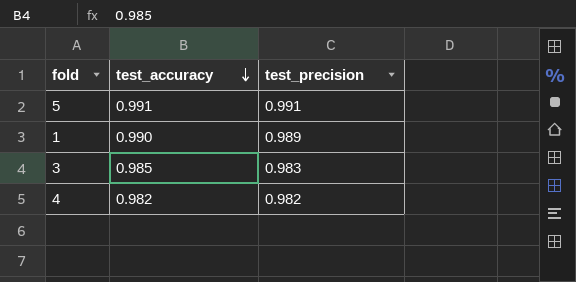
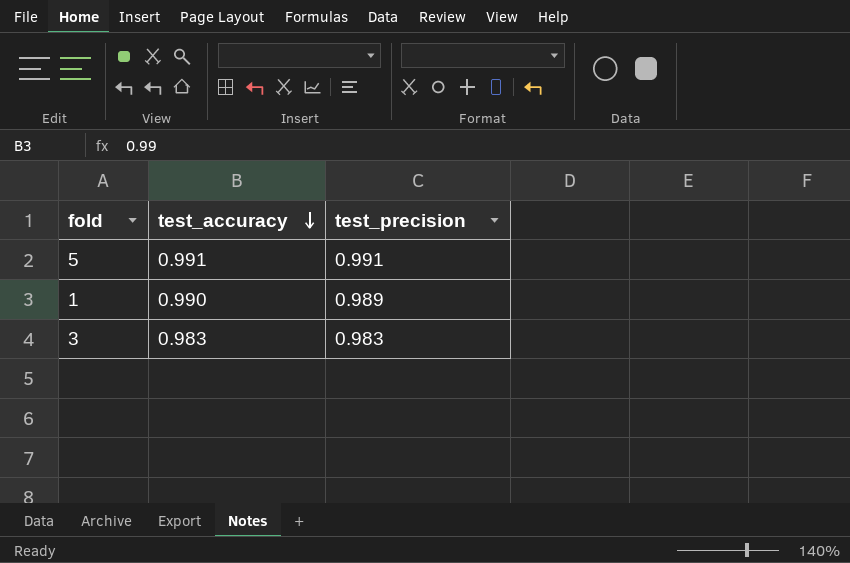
row 4: 0.982 | 0.982 -> none
3 | test_accuracy: 0.985 -> 0.983

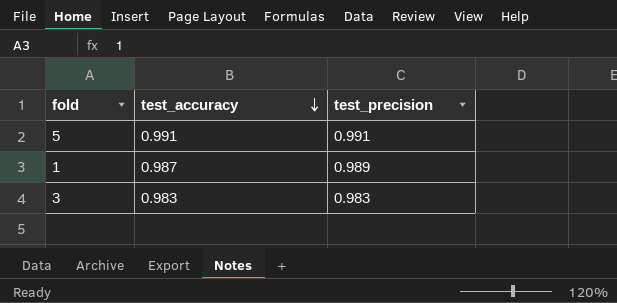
1 | test_accuracy: 0.990 -> 0.987

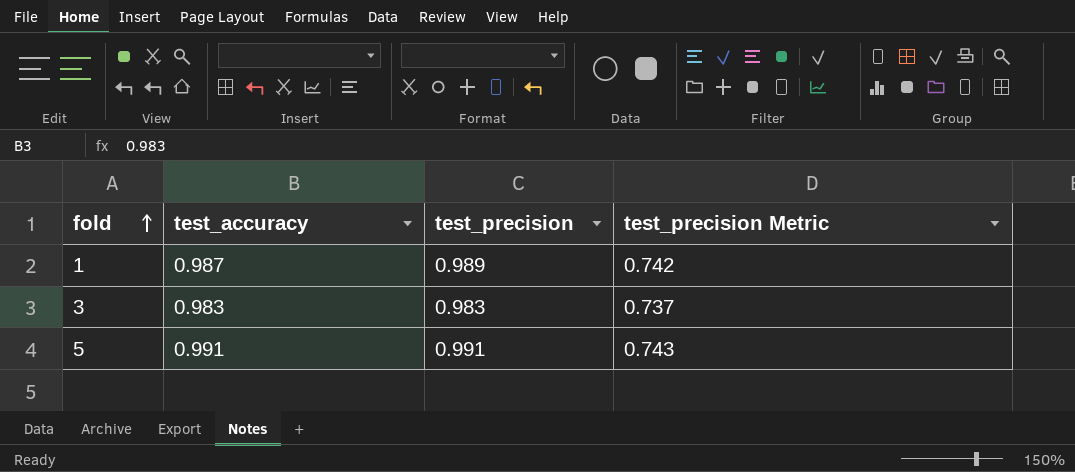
row order: test_accuracy descending -> fold ascending
column test_precision Metric | formula: none -> [test_precision] * 0.75

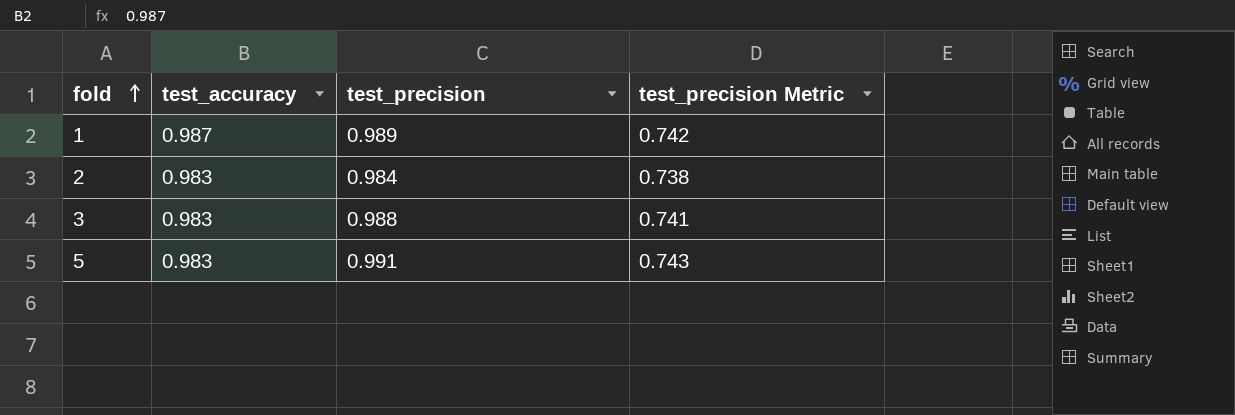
row 2: none -> 0.983 | 0.984 | 0.738
3 | test_precision: 0.983 -> 0.988
3 | test_precision Metric: 0.737 -> 0.741
5 | test_accuracy: 0.991 -> 0.983

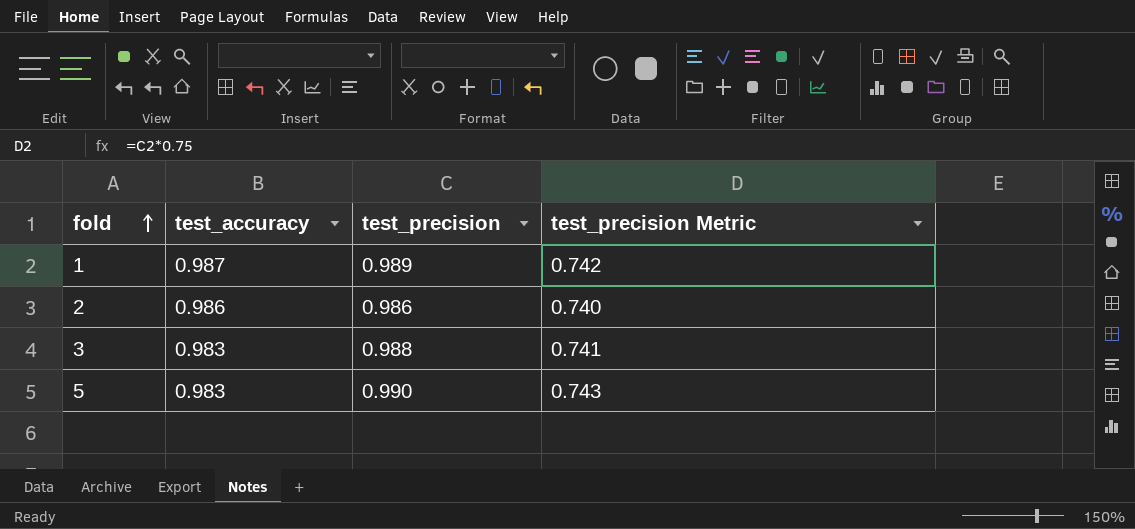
2 | test_accuracy: 0.983 -> 0.986
2 | test_precision: 0.984 -> 0.986
2 | test_precision Metric: 0.738 -> 0.740
5 | test_precision: 0.991 -> 0.990

